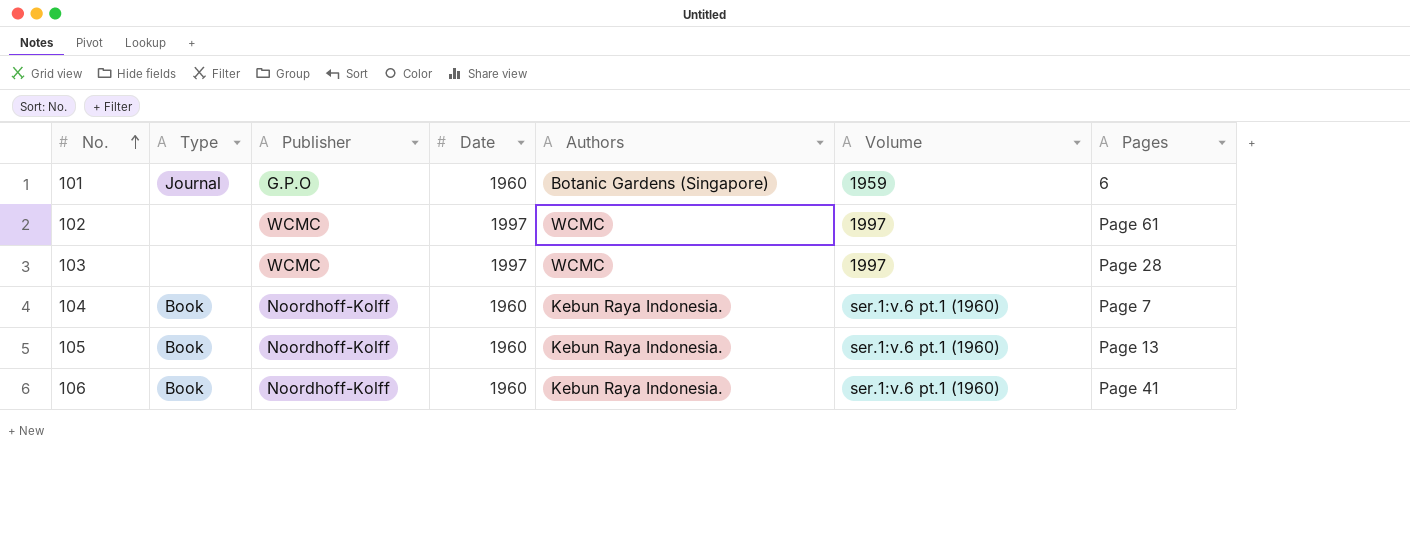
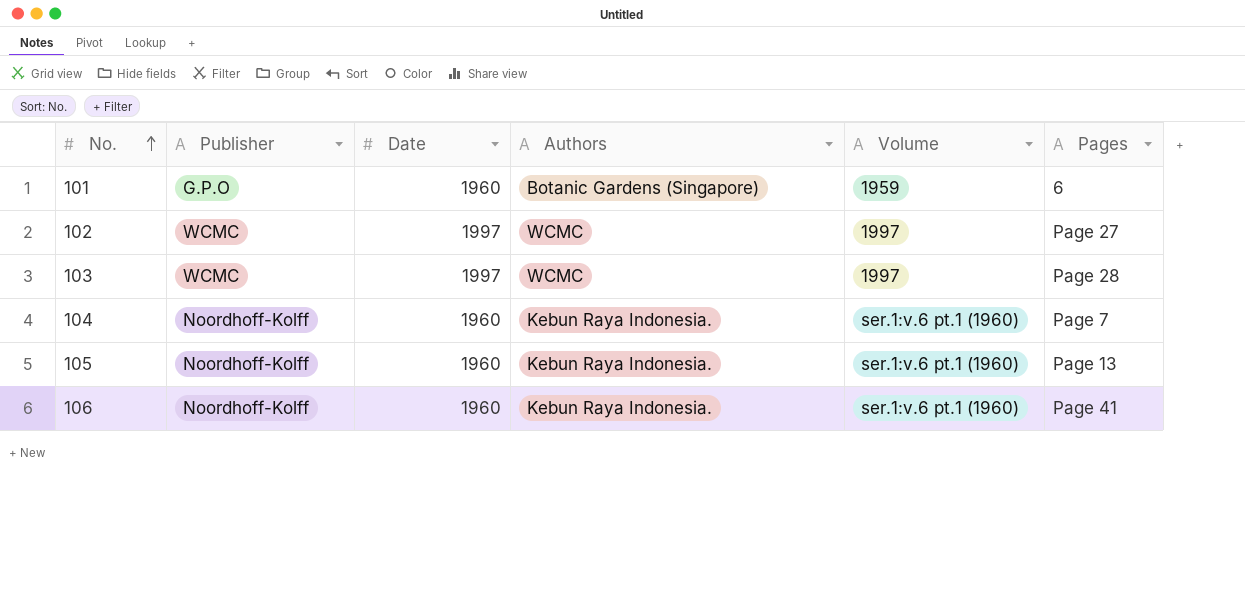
column Type | position: 2 -> none
102 | Pages: Page 61 -> Page 27

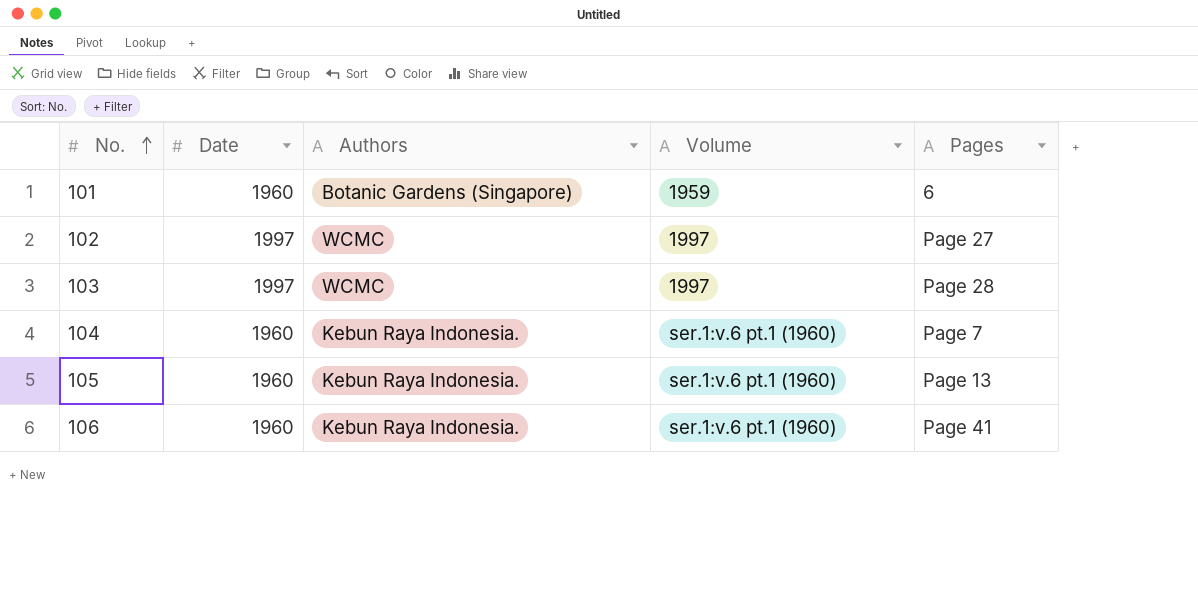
column Publisher | position: 2 -> none

